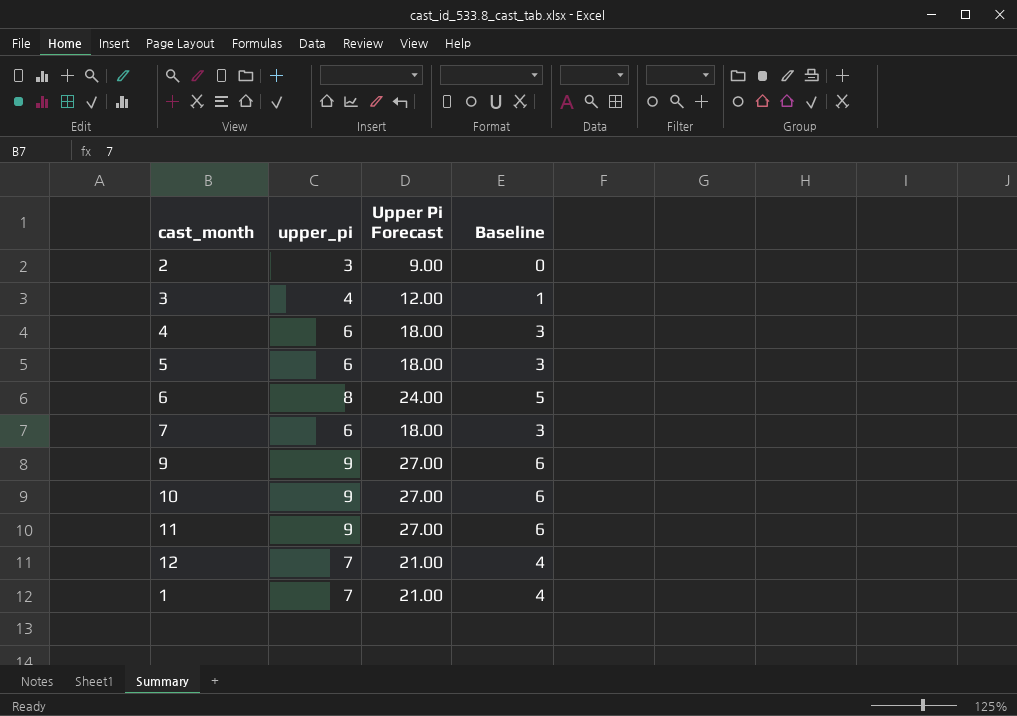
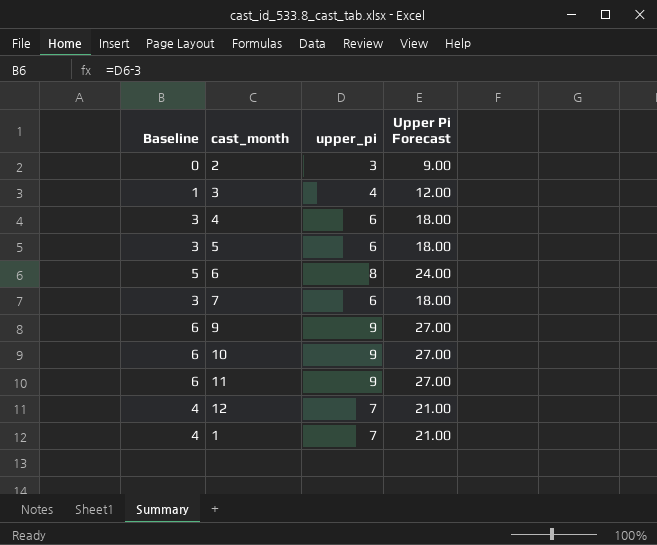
column Baseline | position: 4 -> 1

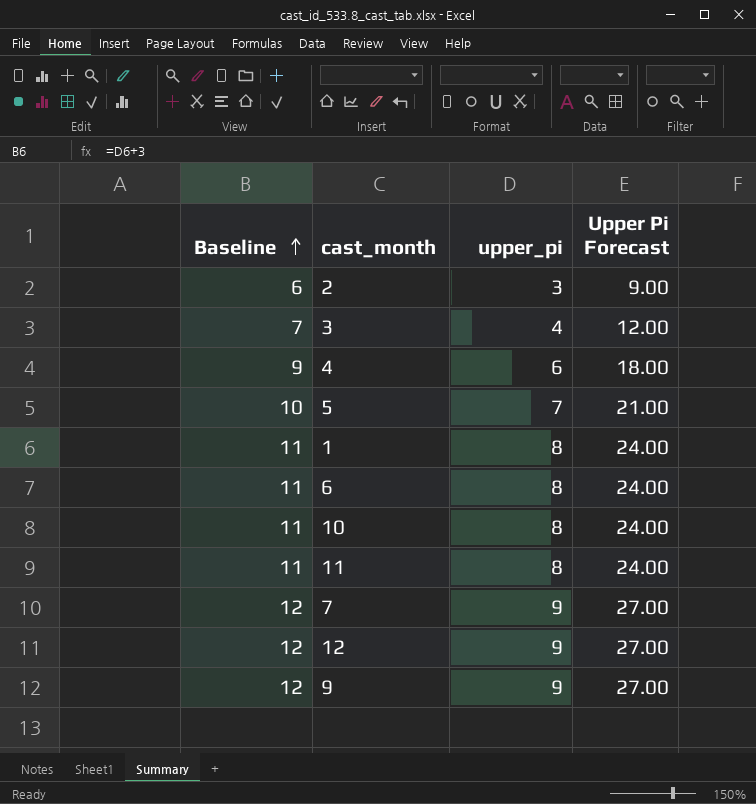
row order: none -> Baseline ascending
column Baseline | formula: [upper_pi] - 3 -> [upper_pi] + 3
5 | upper_pi: 6 -> 7
5 | Upper Pi Forecast: 18.00 -> 21.00
1 | upper_pi: 7 -> 8
1 | Upper Pi Forecast: 21.00 -> 24.00
10 | upper_pi: 9 -> 8
10 | Upper Pi Forecast: 27.00 -> 24.00
11 | upper_pi: 9 -> 8
11 | Upper Pi Forecast: 27.00 -> 24.00
7 | upper_pi: 6 -> 9
7 | Upper Pi Forecast: 18.00 -> 27.00
12 | upper_pi: 7 -> 9
12 | Upper Pi Forecast: 21.00 -> 27.00

